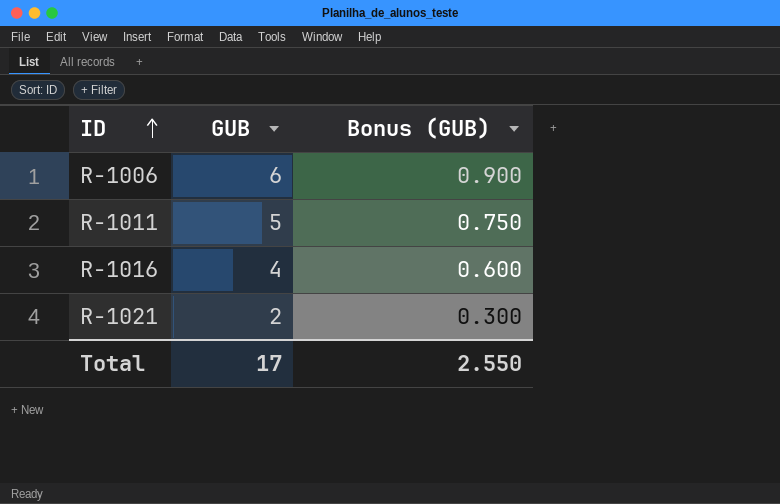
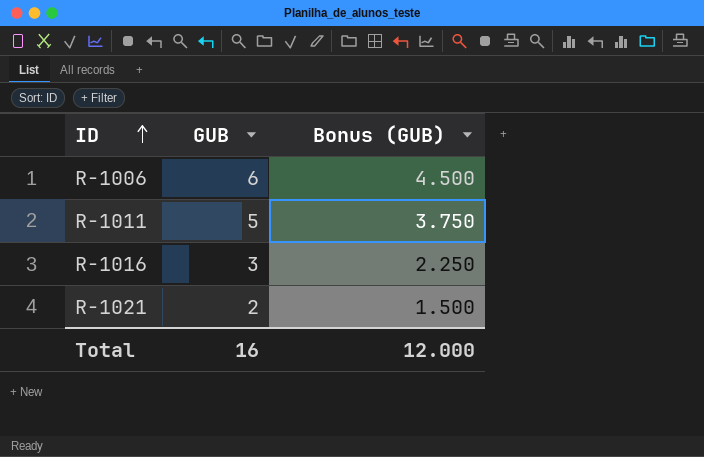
column Bonus (GUB) | formula: [GUB] * 0.15 -> [GUB] * 0.75
R-1016 | GUB: 4 -> 3
Total | GUB: 17 -> 16
Total | Bonus (GUB): 2.550 -> 12.000

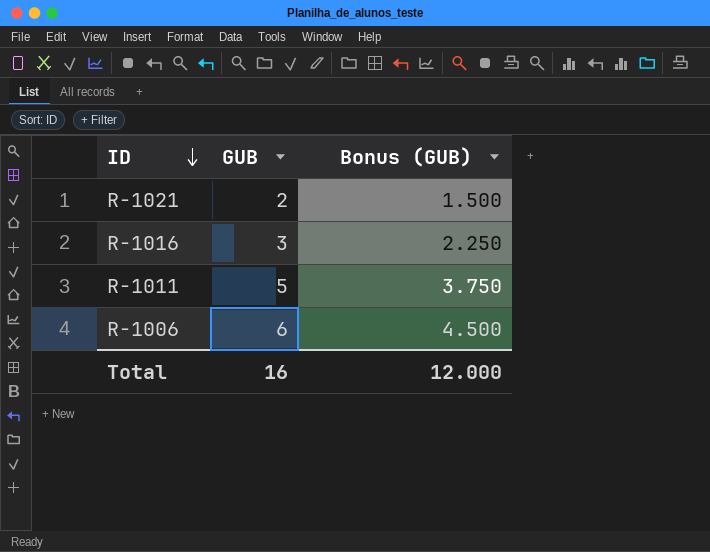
row order: ID ascending -> ID descending

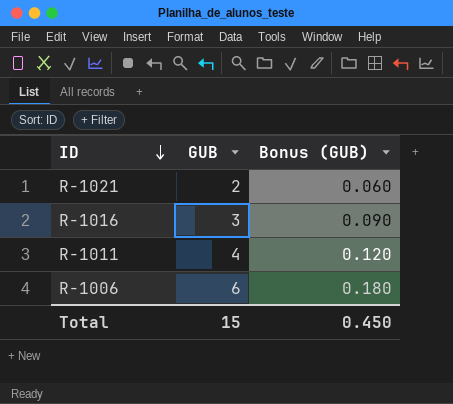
column Bonus (GUB) | formula: [GUB] * 0.75 -> [GUB] * 0.03
R-1011 | GUB: 5 -> 4
Total | GUB: 16 -> 15
Total | Bonus (GUB): 12.000 -> 0.450

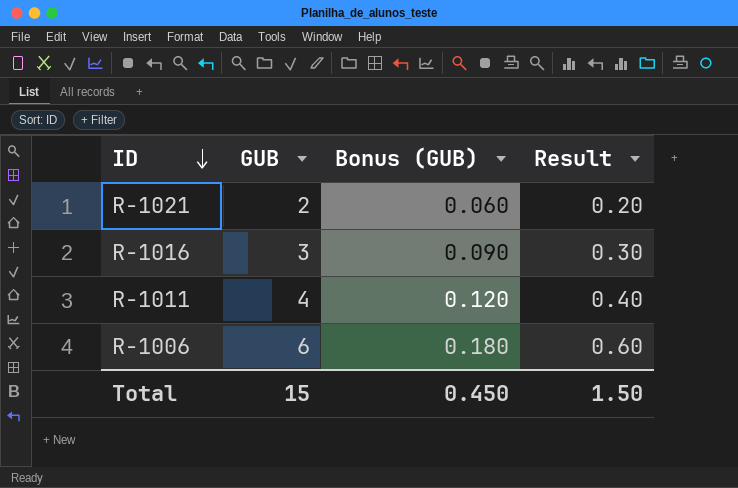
column Result | formula: none -> [GUB] * 0.1

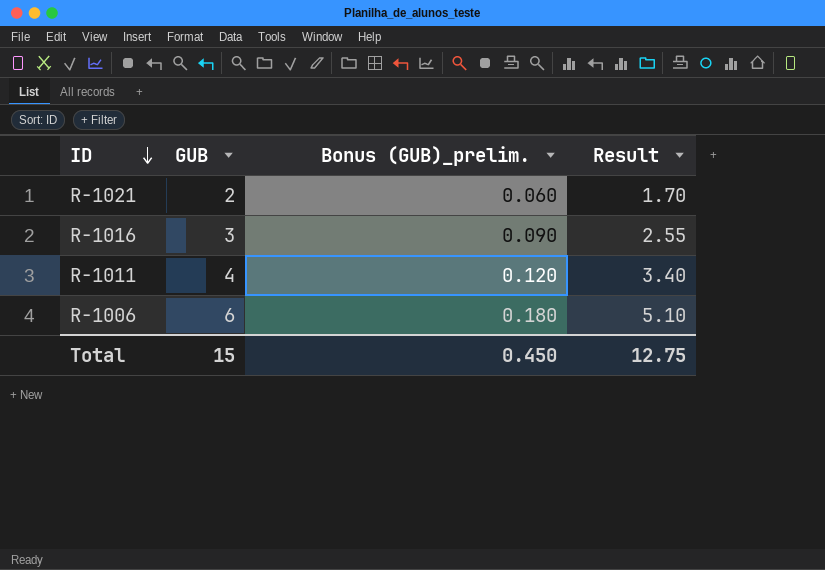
column name: Bonus (GUB) -> Bonus (GUB)_prelim.
column Result | formula: [GUB] * 0.1 -> [GUB] * 0.85
Total | Result: 1.50 -> 12.75

